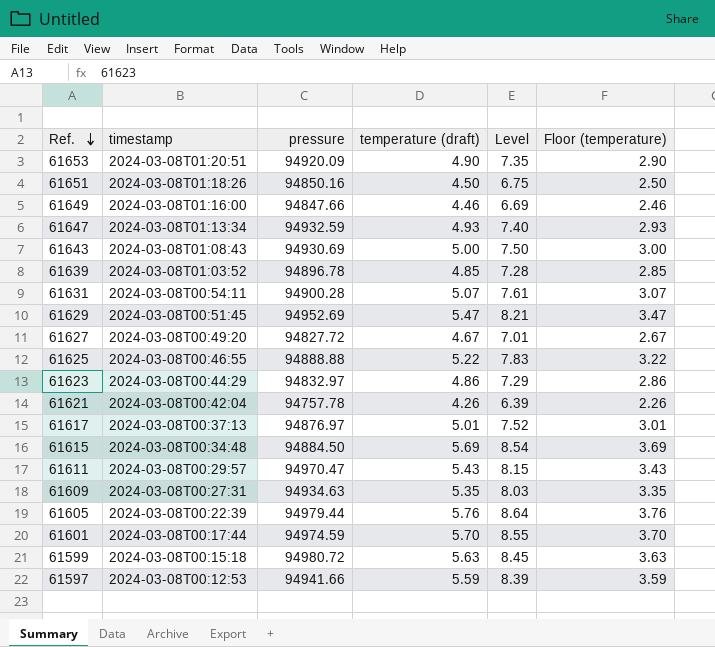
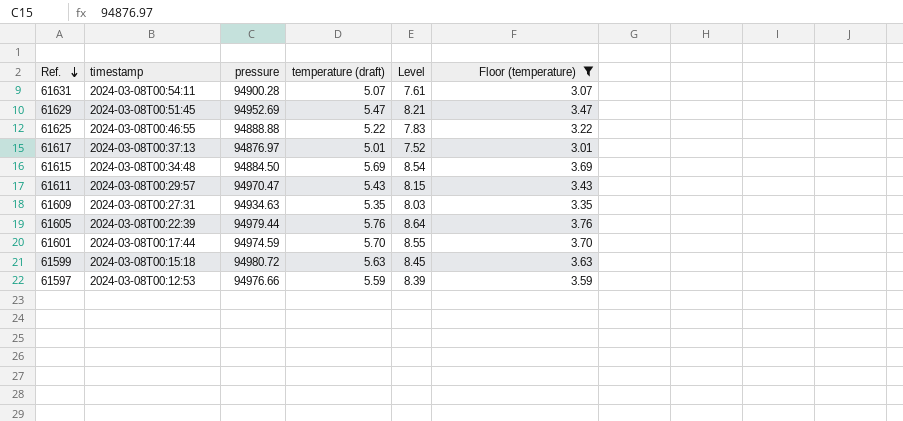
filter: none -> Floor (temperature) >= 3.01
61597 | pressure: 94941.66 -> 94976.66

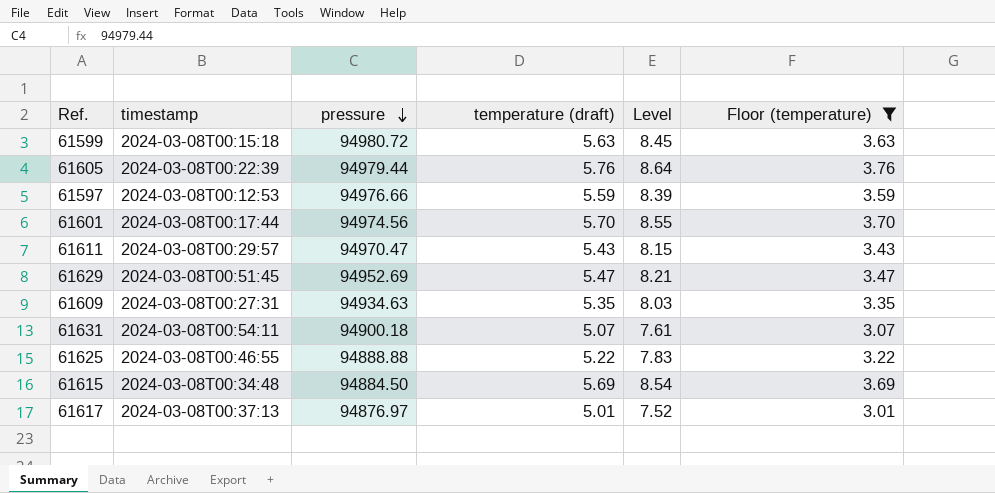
row order: Ref. descending -> pressure descending
61601 | pressure: 94974.59 -> 94974.56
61631 | pressure: 94900.28 -> 94900.18

